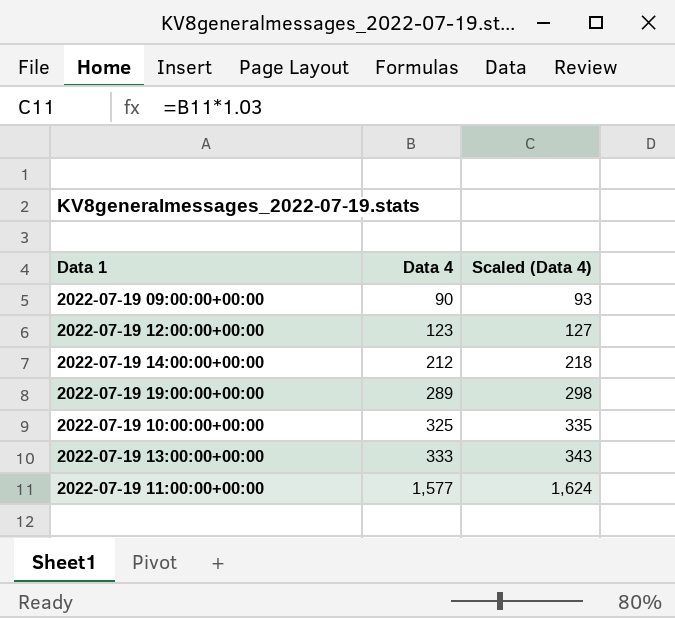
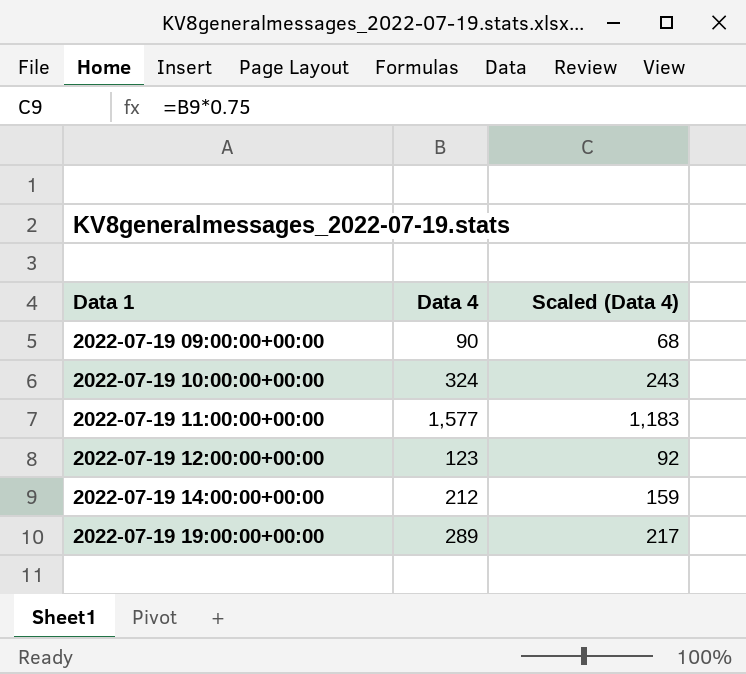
row order: Data 4 ascending -> Data 1 ascending
column Scaled (Data 4) | formula: [Data 4] * 1.03 -> [Data 4] * 0.75
row 2022-07-19 13:00:00+00:00: 333 | 343 -> none
2022-07-19 10:00:00+00:00 | Data 4: 325 -> 324

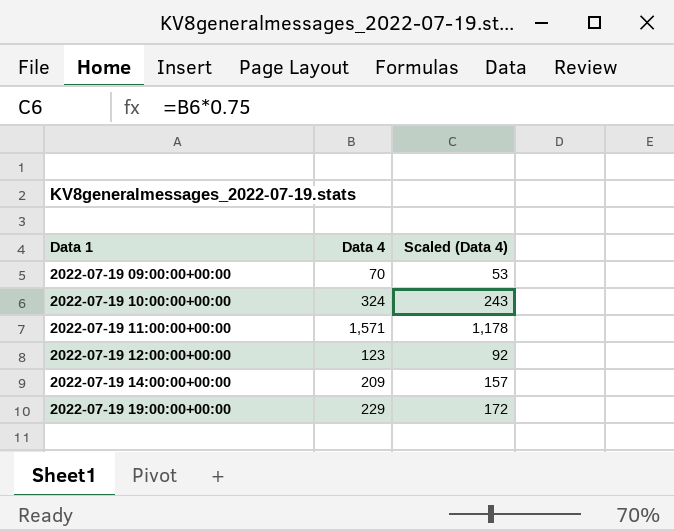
2022-07-19 09:00:00+00:00 | Data 4: 90 -> 70
2022-07-19 09:00:00+00:00 | Scaled (Data 4): 68 -> 53
2022-07-19 11:00:00+00:00 | Data 4: 1,577 -> 1,571
2022-07-19 11:00:00+00:00 | Scaled (Data 4): 1,183 -> 1,178
2022-07-19 14:00:00+00:00 | Data 4: 212 -> 209
2022-07-19 14:00:00+00:00 | Scaled (Data 4): 159 -> 157
2022-07-19 19:00:00+00:00 | Data 4: 289 -> 229
2022-07-19 19:00:00+00:00 | Scaled (Data 4): 217 -> 172

